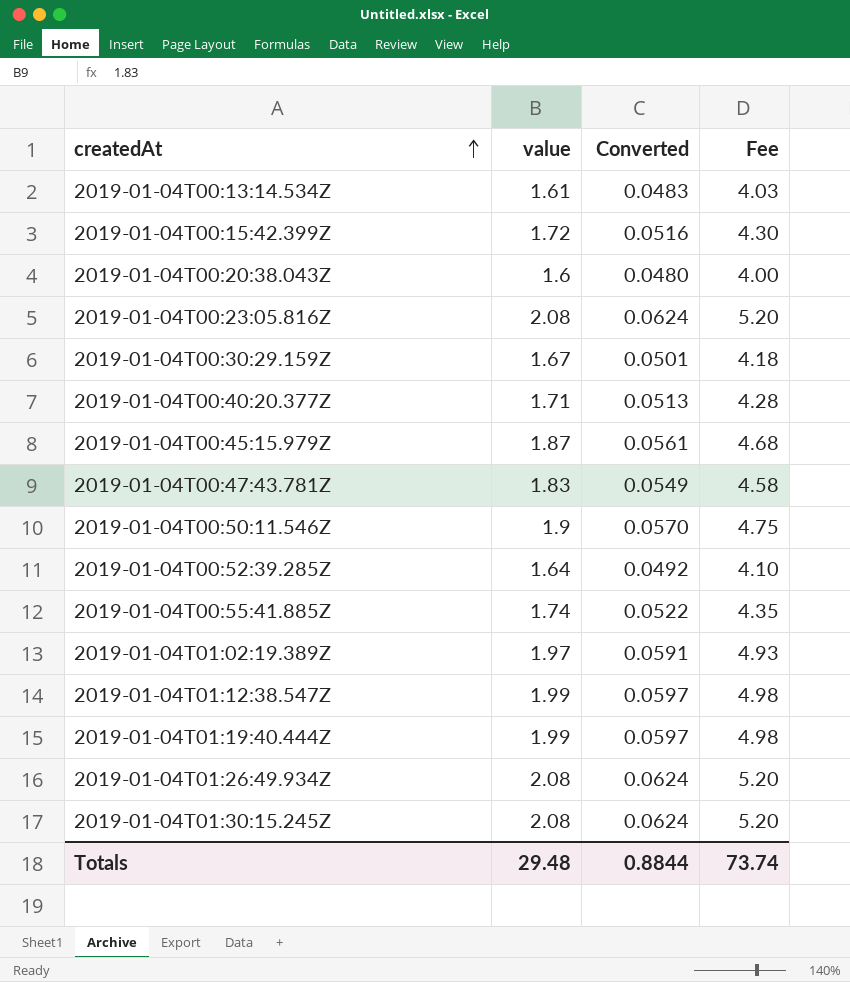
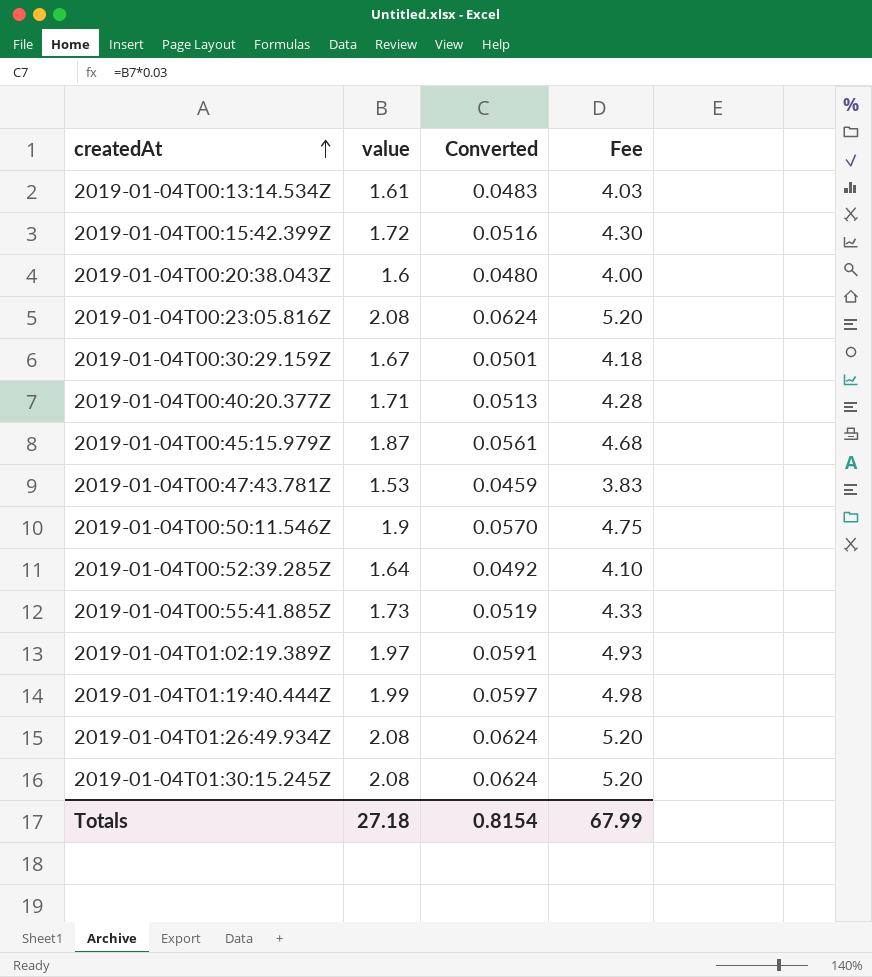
row 2019-01-04T01:12:38.547Z: 1.99 | 0.0597 | 4.98 -> none
2019-01-04T00:47:43.781Z | value: 1.83 -> 1.53
2019-01-04T00:47:43.781Z | Converted: 0.0549 -> 0.0459
2019-01-04T00:47:43.781Z | Fee: 4.58 -> 3.83
2019-01-04T00:55:41.885Z | value: 1.74 -> 1.73
2019-01-04T00:55:41.885Z | Converted: 0.0522 -> 0.0519
2019-01-04T00:55:41.885Z | Fee: 4.35 -> 4.33
Totals | value: 29.48 -> 27.18
Totals | Converted: 0.8844 -> 0.8154
Totals | Fee: 73.74 -> 67.99

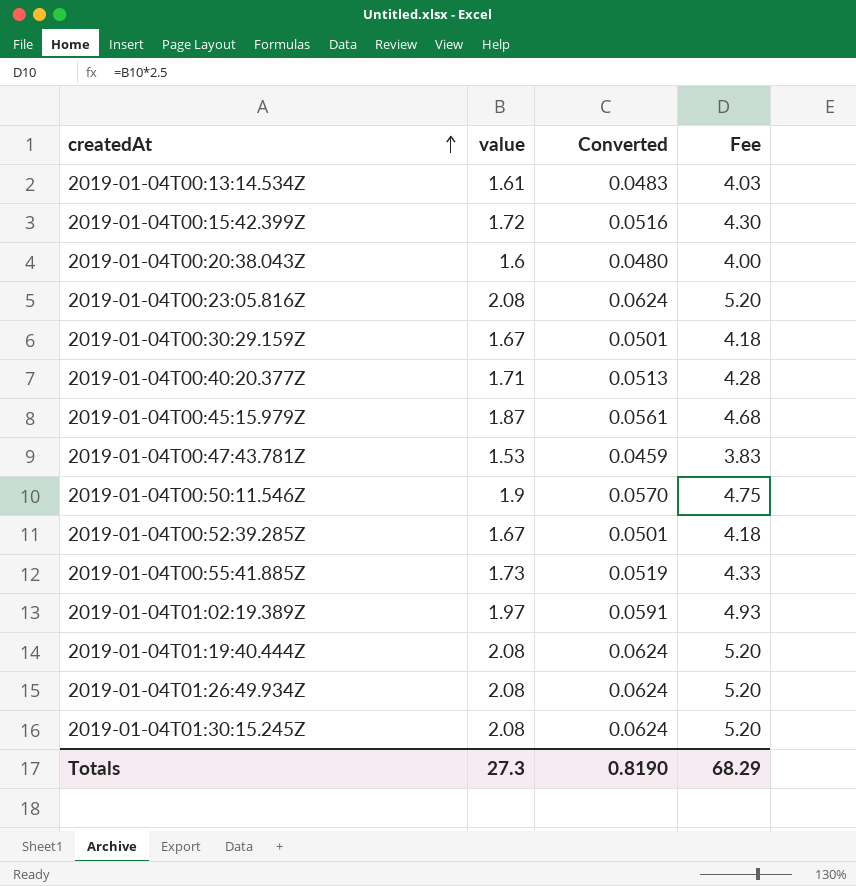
2019-01-04T00:52:39.285Z | value: 1.64 -> 1.67
2019-01-04T00:52:39.285Z | Converted: 0.0492 -> 0.0501
2019-01-04T00:52:39.285Z | Fee: 4.10 -> 4.18
2019-01-04T01:19:40.444Z | value: 1.99 -> 2.08
2019-01-04T01:19:40.444Z | Converted: 0.0597 -> 0.0624
2019-01-04T01:19:40.444Z | Fee: 4.98 -> 5.20
Totals | value: 27.18 -> 27.3
Totals | Converted: 0.8154 -> 0.8190
Totals | Fee: 67.99 -> 68.29

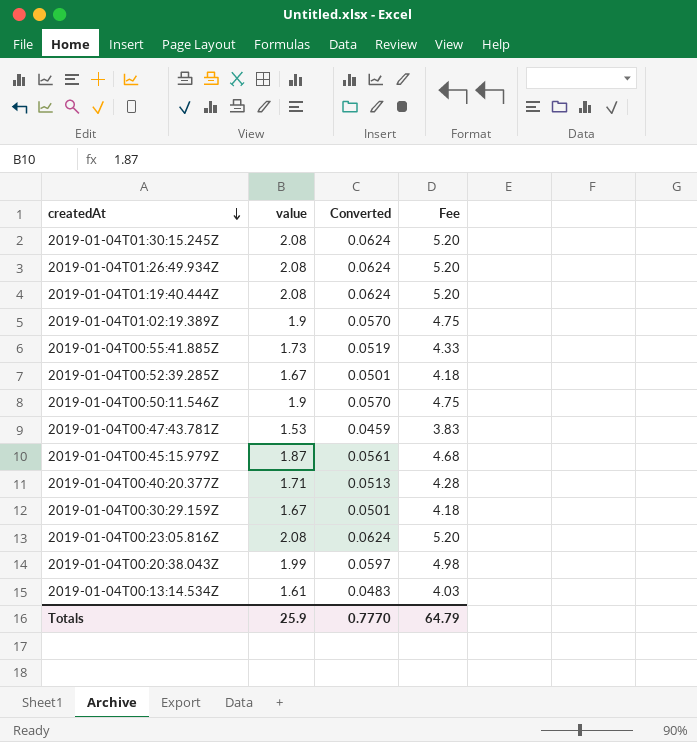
row order: createdAt ascending -> createdAt descending
row 2019-01-04T00:15:42.399Z: 1.72 | 0.0516 | 4.30 -> none
2019-01-04T01:02:19.389Z | value: 1.97 -> 1.9
2019-01-04T01:02:19.389Z | Converted: 0.0591 -> 0.0570
2019-01-04T01:02:19.389Z | Fee: 4.93 -> 4.75
2019-01-04T00:20:38.043Z | value: 1.6 -> 1.99
2019-01-04T00:20:38.043Z | Converted: 0.0480 -> 0.0597
2019-01-04T00:20:38.043Z | Fee: 4.00 -> 4.98
Totals | value: 27.3 -> 25.9
Totals | Converted: 0.8190 -> 0.7770
Totals | Fee: 68.29 -> 64.79

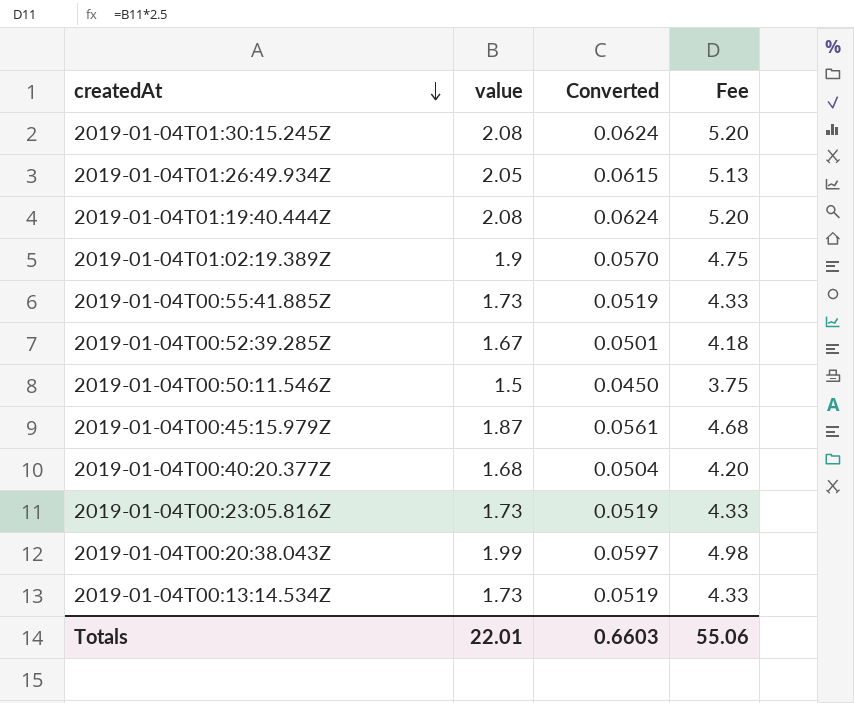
row 2019-01-04T00:47:43.781Z: 1.53 | 0.0459 | 3.83 -> none
row 2019-01-04T00:30:29.159Z: 1.67 | 0.0501 | 4.18 -> none
2019-01-04T01:26:49.934Z | value: 2.08 -> 2.05
2019-01-04T01:26:49.934Z | Converted: 0.0624 -> 0.0615
2019-01-04T01:26:49.934Z | Fee: 5.20 -> 5.13
2019-01-04T00:50:11.546Z | value: 1.9 -> 1.5
2019-01-04T00:50:11.546Z | Converted: 0.0570 -> 0.0450
2019-01-04T00:50:11.546Z | Fee: 4.75 -> 3.75
2019-01-04T00:40:20.377Z | value: 1.71 -> 1.68
2019-01-04T00:40:20.377Z | Converted: 0.0513 -> 0.0504
2019-01-04T00:40:20.377Z | Fee: 4.28 -> 4.20
2019-01-04T00:23:05.816Z | value: 2.08 -> 1.73
2019-01-04T00:23:05.816Z | Converted: 0.0624 -> 0.0519
2019-01-04T00:23:05.816Z | Fee: 5.20 -> 4.33
2019-01-04T00:13:14.534Z | value: 1.61 -> 1.73
2019-01-04T00:13:14.534Z | Converted: 0.0483 -> 0.0519
2019-01-04T00:13:14.534Z | Fee: 4.03 -> 4.33
Totals | value: 25.9 -> 22.01
Totals | Converted: 0.7770 -> 0.6603
Totals | Fee: 64.79 -> 55.06

